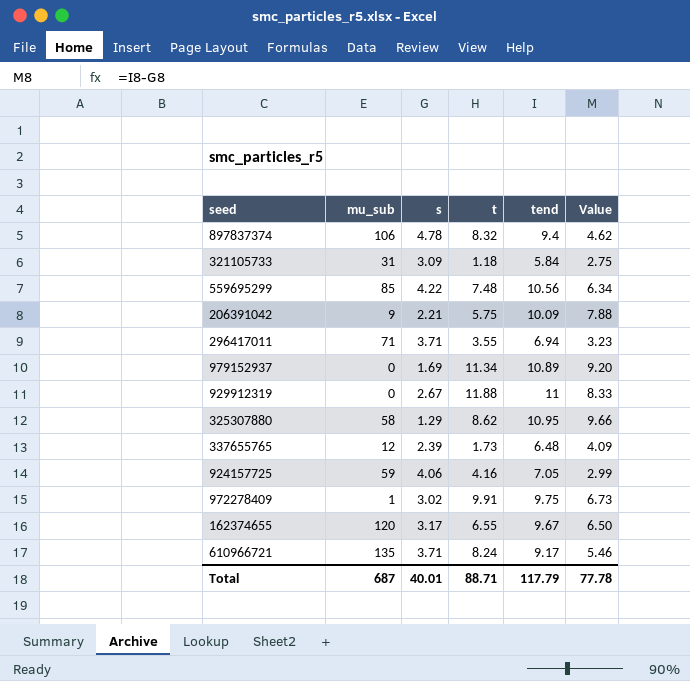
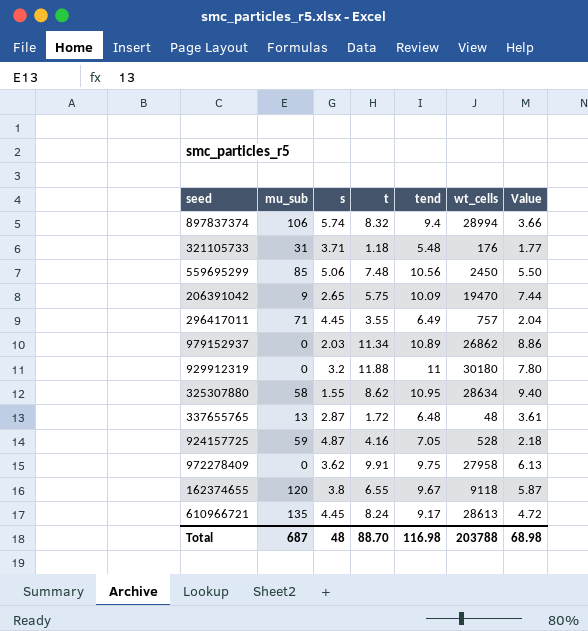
column wt_cells | position: none -> 6
897837374 | s: 4.78 -> 5.74
897837374 | Value: 4.62 -> 3.66
321105733 | s: 3.09 -> 3.71
321105733 | tend: 5.84 -> 5.48
321105733 | Value: 2.75 -> 1.77
559695299 | s: 4.22 -> 5.06
559695299 | Value: 6.34 -> 5.50
206391042 | s: 2.21 -> 2.65
206391042 | Value: 7.88 -> 7.44
296417011 | s: 3.71 -> 4.45
296417011 | tend: 6.94 -> 6.49
296417011 | Value: 3.23 -> 2.04
979152937 | s: 1.69 -> 2.03
979152937 | Value: 9.20 -> 8.86
929912319 | s: 2.67 -> 3.2
929912319 | Value: 8.33 -> 7.80
325307880 | s: 1.29 -> 1.55
325307880 | Value: 9.66 -> 9.40
337655765 | mu_sub: 12 -> 13
337655765 | s: 2.39 -> 2.87
337655765 | t: 1.73 -> 1.72
337655765 | Value: 4.09 -> 3.61
924157725 | s: 4.06 -> 4.87
924157725 | Value: 2.99 -> 2.18
972278409 | mu_sub: 1 -> 0
972278409 | s: 3.02 -> 3.62
972278409 | Value: 6.73 -> 6.13
162374655 | s: 3.17 -> 3.8
162374655 | Value: 6.50 -> 5.87
610966721 | s: 3.71 -> 4.45
610966721 | Value: 5.46 -> 4.72
Total | s: 40.01 -> 48
Total | t: 88.71 -> 88.70
Total | tend: 117.79 -> 116.98
Total | Value: 77.78 -> 68.98

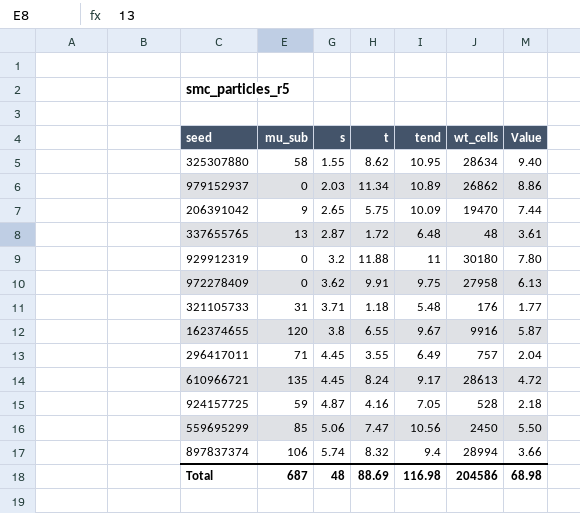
row order: none -> s ascending
162374655 | wt_cells: 9118 -> 9916
559695299 | t: 7.48 -> 7.47
Total | t: 88.70 -> 88.69
Total | wt_cells: 203788 -> 204586

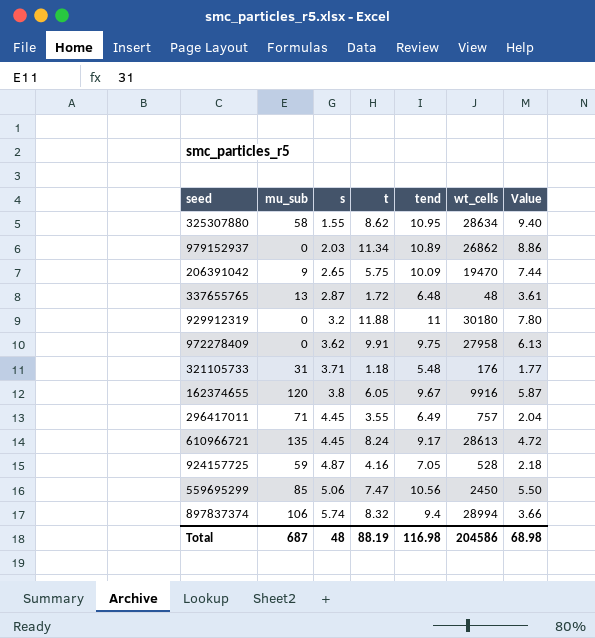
162374655 | t: 6.55 -> 6.05
Total | t: 88.69 -> 88.19

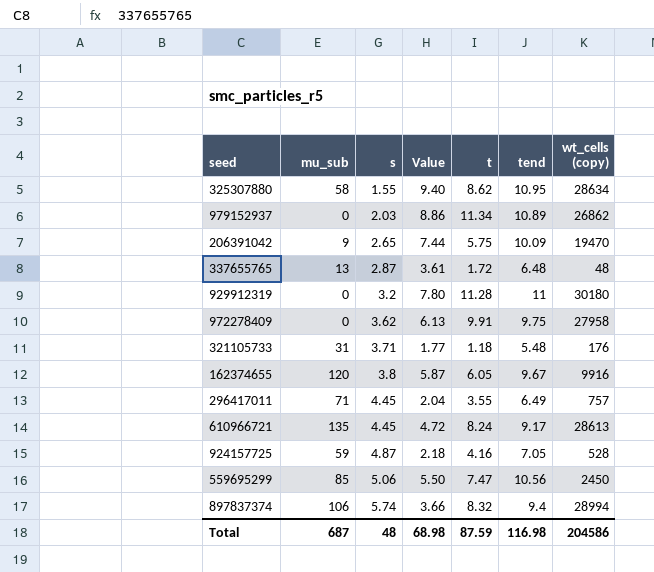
column Value | position: 7 -> 4
column name: wt_cells -> wt_cells (copy)
929912319 | t: 11.88 -> 11.28
Total | t: 88.19 -> 87.59

